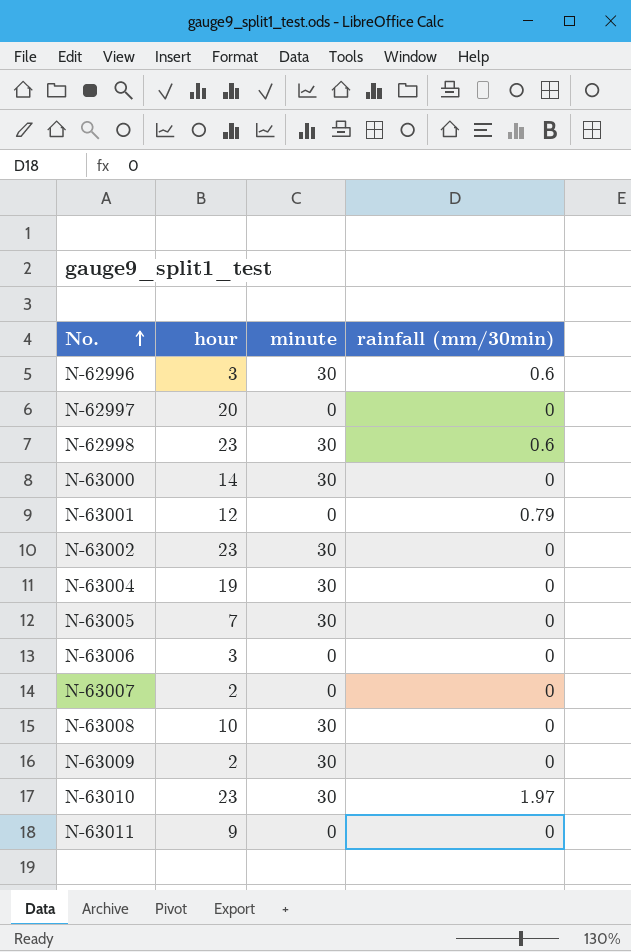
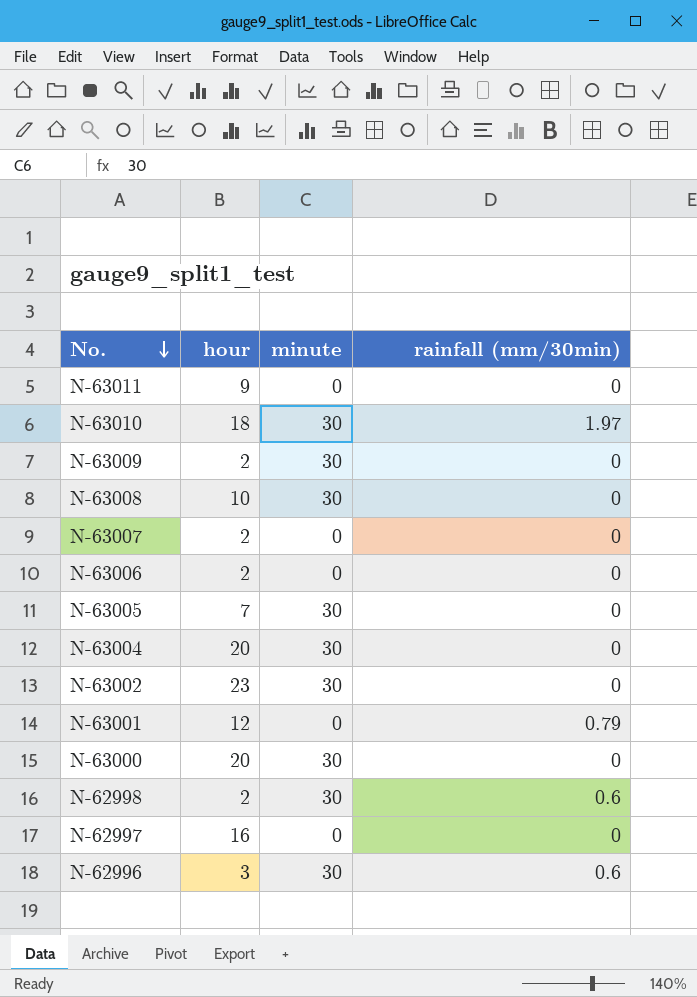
row order: No. ascending -> No. descending
N-63010 | hour: 23 -> 18
N-63006 | hour: 3 -> 2
N-63004 | hour: 19 -> 20
N-63000 | hour: 14 -> 20
N-62998 | hour: 23 -> 2
N-62997 | hour: 20 -> 16

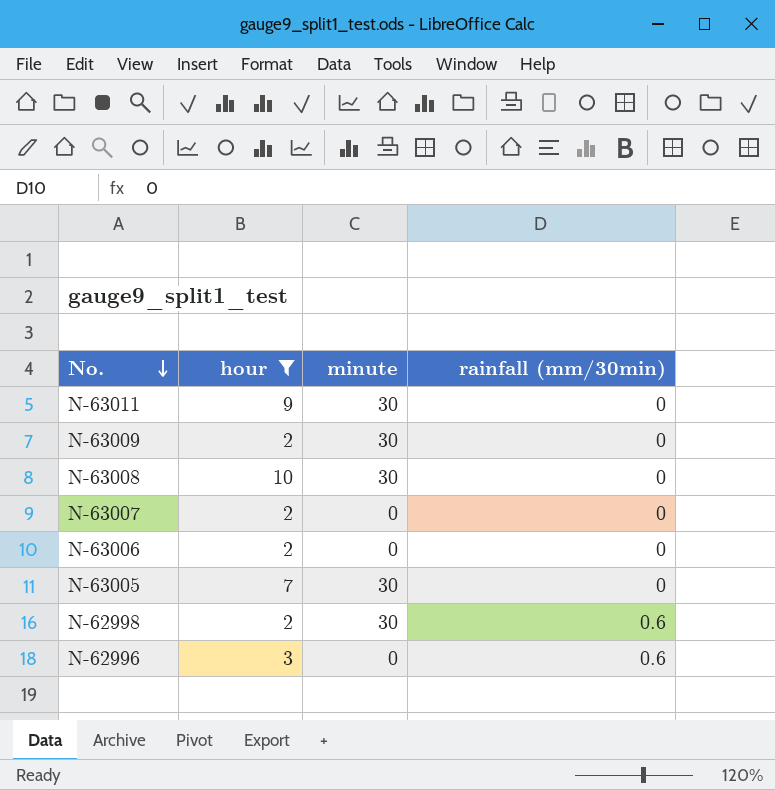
filter: none -> hour <= 10
N-63011 | minute: 0 -> 30
N-62996 | minute: 30 -> 0

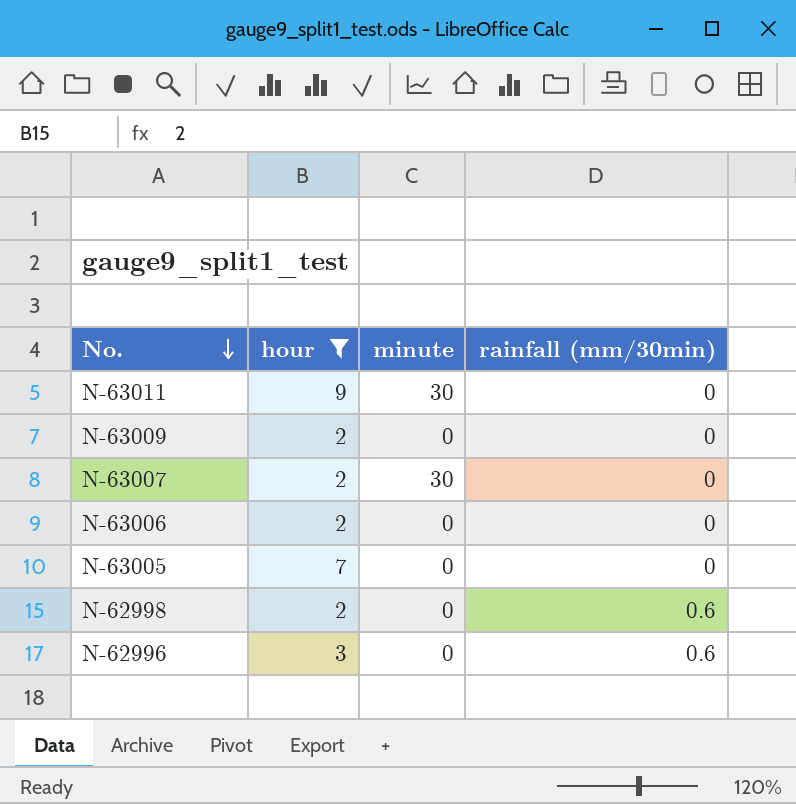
row N-63008: 10 | 30 | 0 -> none
N-63009 | minute: 30 -> 0
N-63007 | minute: 0 -> 30
N-63005 | minute: 30 -> 0
N-62998 | minute: 30 -> 0

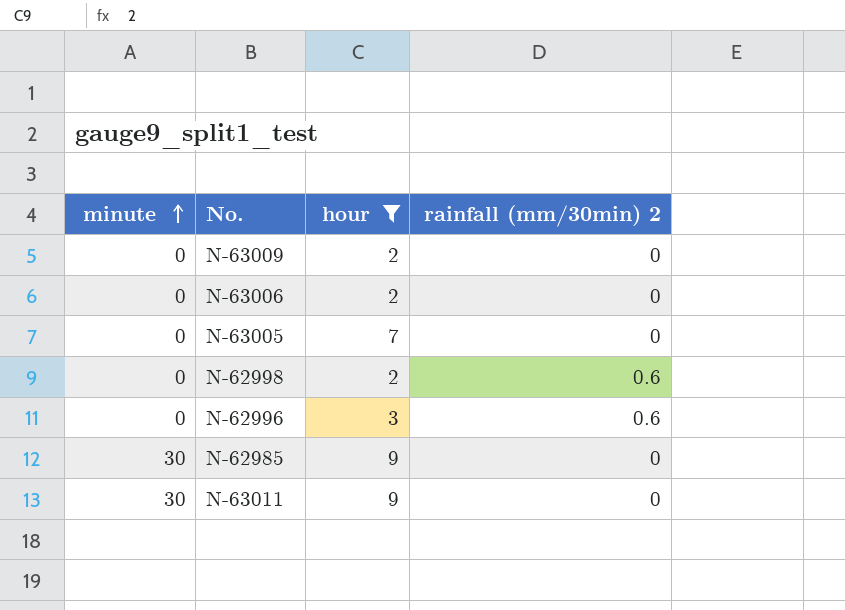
row order: No. descending -> minute ascending
column minute | position: 3 -> 1
column name: rainfall (mm/30min) -> rainfall (mm/30min) 2
row N-63007: 2 | 30 | 0 -> none
row N-62985: none -> 30 | 9 | 0

